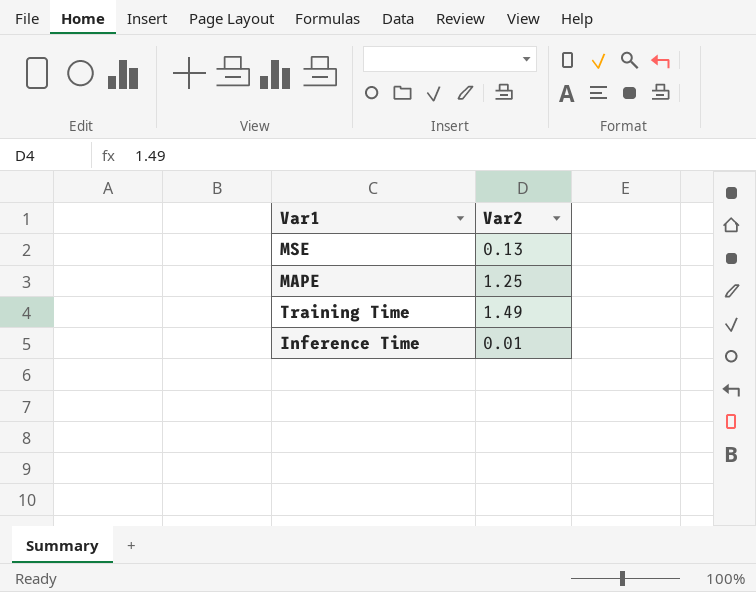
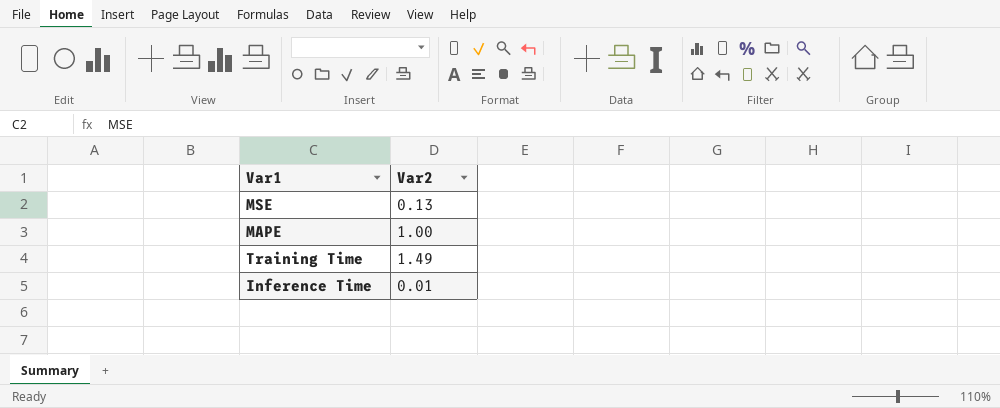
MAPE | Var2: 1.25 -> 1.00

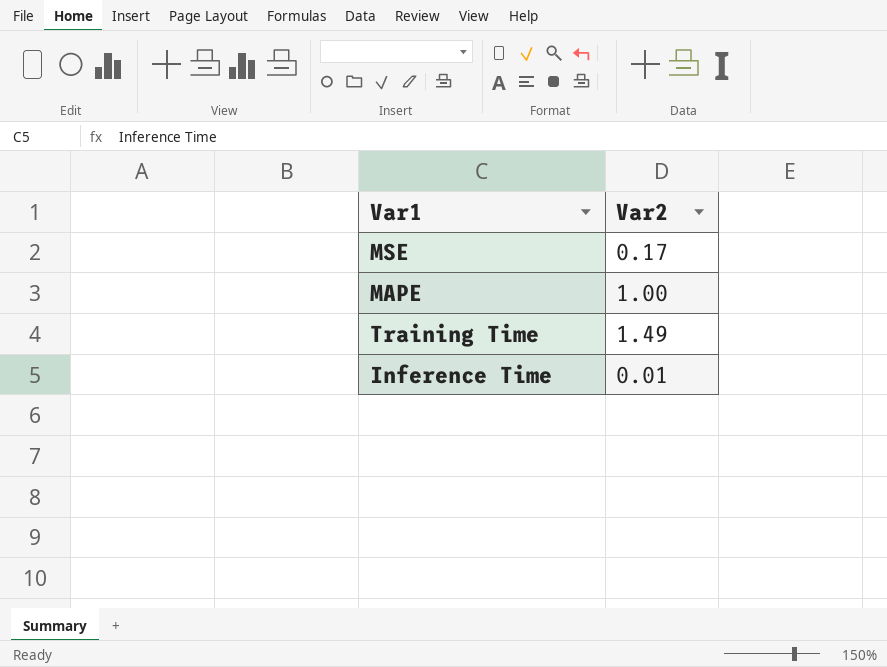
MSE | Var2: 0.13 -> 0.17

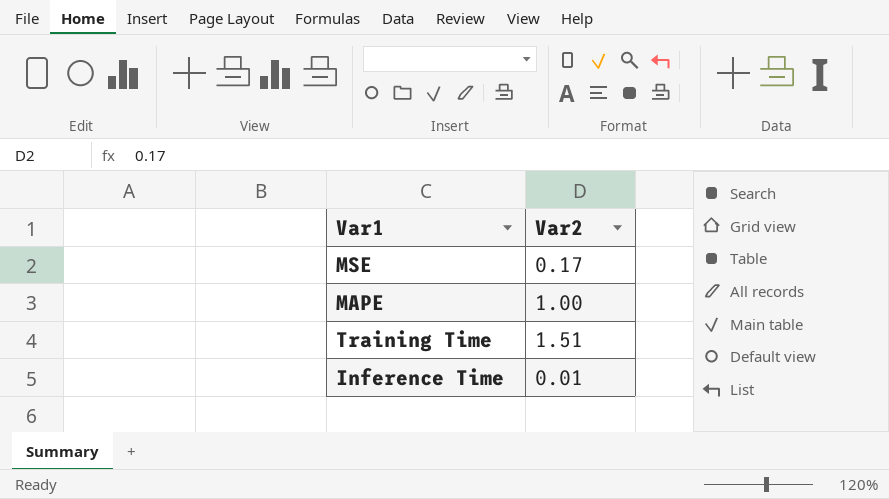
Training Time | Var2: 1.49 -> 1.51

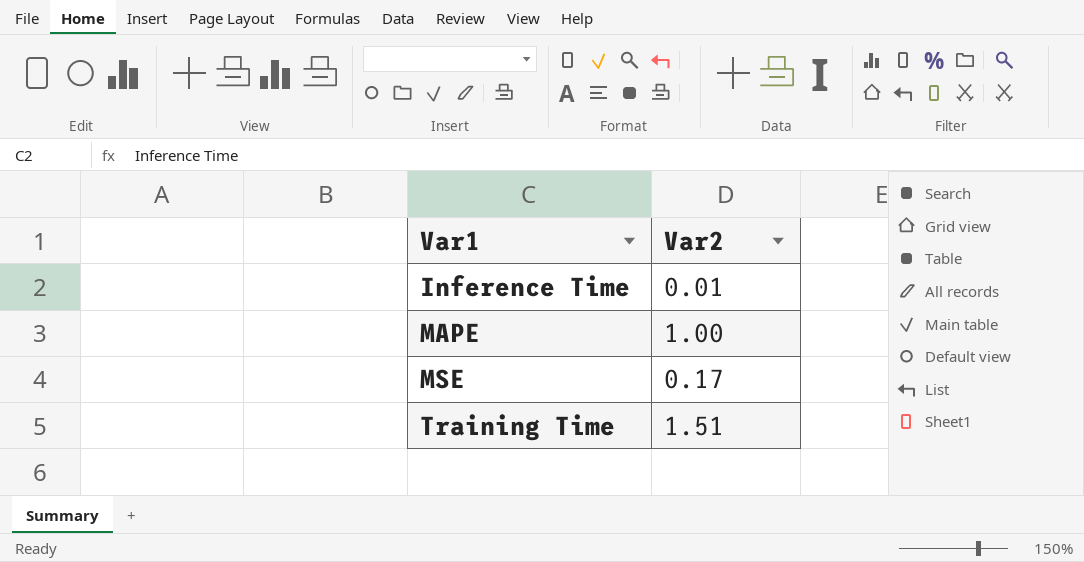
row order: none -> Var1 ascending

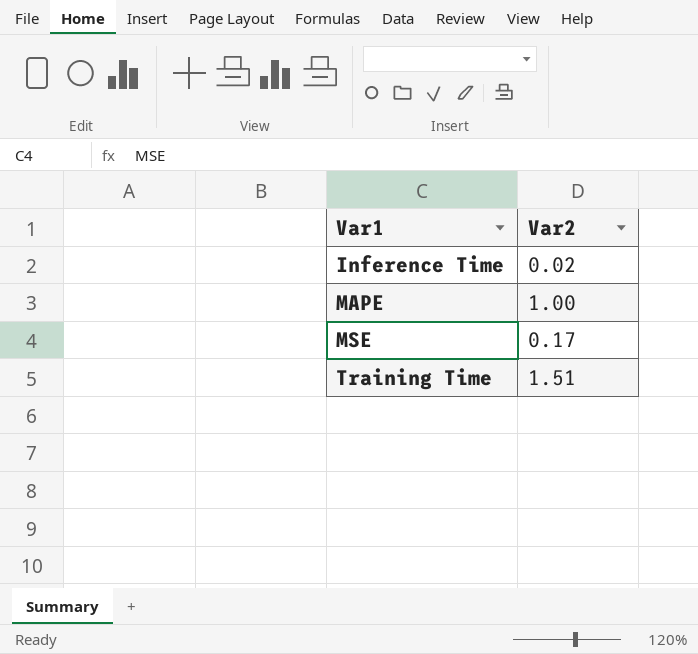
Inference Time | Var2: 0.01 -> 0.02

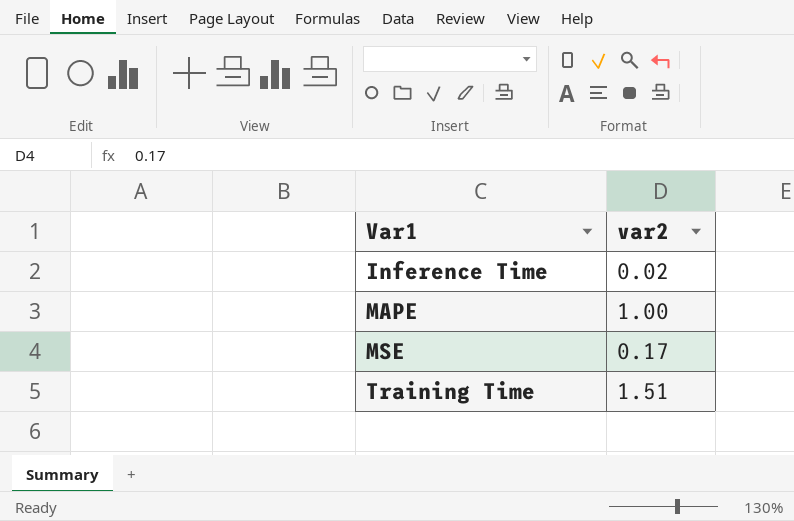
column name: Var2 -> var2

